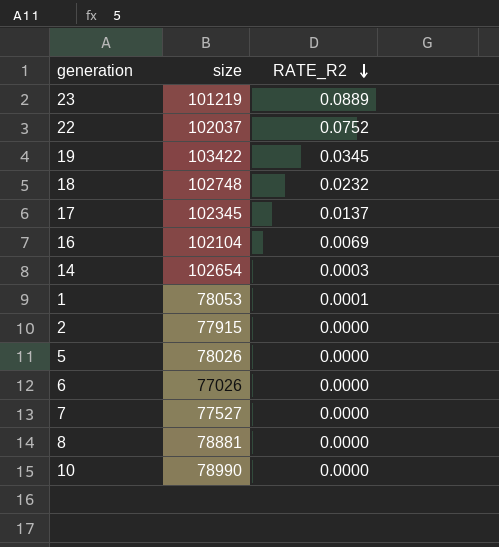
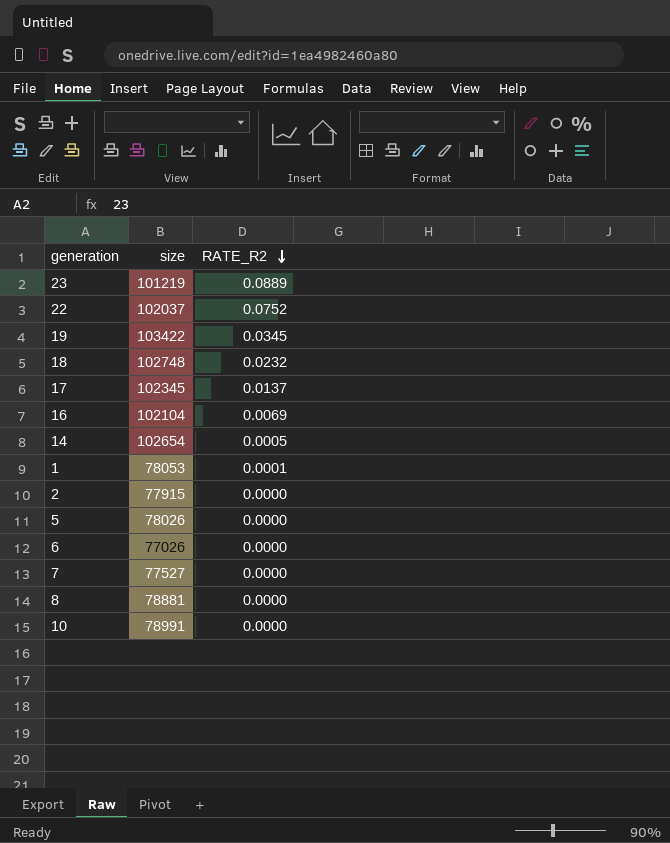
14 | RATE_R2: 0.0003 -> 0.0005
10 | size: 78990 -> 78991

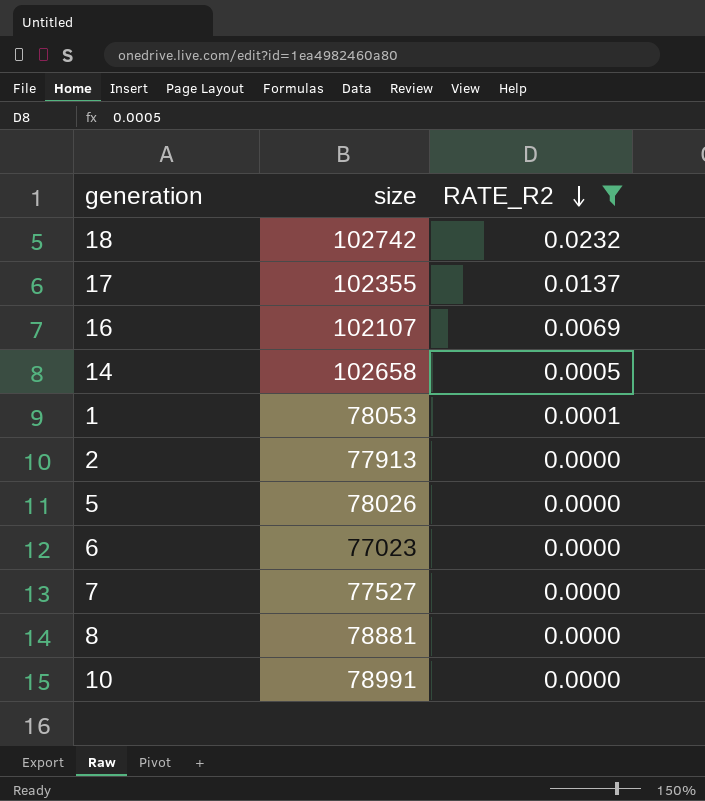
filter: none -> RATE_R2 <= 0.0232
18 | size: 102748 -> 102742
17 | size: 102345 -> 102355
16 | size: 102104 -> 102107
14 | size: 102654 -> 102658
2 | size: 77915 -> 77913
6 | size: 77026 -> 77023

